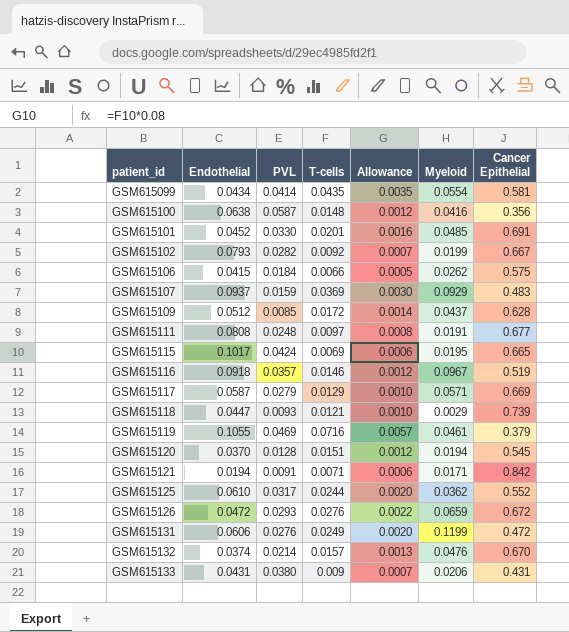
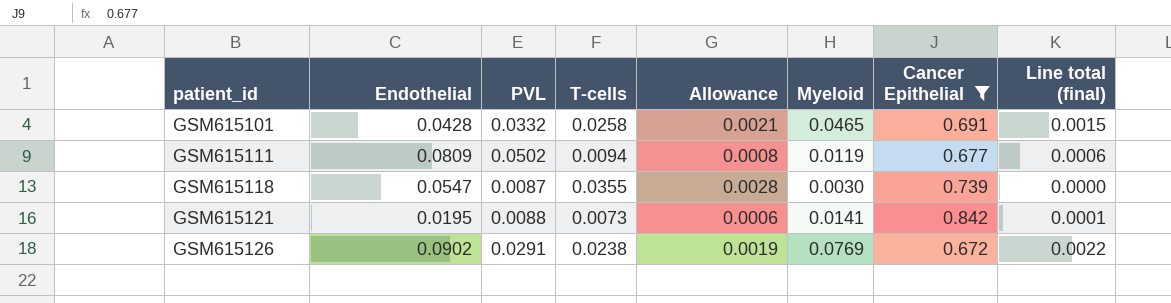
filter: none -> Cancer Epithelial >= 0.672
column Line total (final) | formula: none -> [PVL] * [Myeloid]
GSM615101 | Endothelial: 0.0452 -> 0.0428
GSM615101 | PVL: 0.0330 -> 0.0332
GSM615101 | T-cells: 0.0201 -> 0.0258
GSM615101 | Allowance: 0.0016 -> 0.0021
GSM615101 | Myeloid: 0.0485 -> 0.0465
GSM615111 | Endothelial: 0.0808 -> 0.0809
GSM615111 | PVL: 0.0248 -> 0.0502
GSM615111 | T-cells: 0.0097 -> 0.0094
GSM615111 | Myeloid: 0.0191 -> 0.0119
GSM615118 | Endothelial: 0.0447 -> 0.0547
GSM615118 | PVL: 0.0093 -> 0.0087
GSM615118 | T-cells: 0.0121 -> 0.0355
GSM615118 | Allowance: 0.0010 -> 0.0028
GSM615118 | Myeloid: 0.0029 -> 0.0030
GSM615121 | Endothelial: 0.0194 -> 0.0195
GSM615121 | PVL: 0.0091 -> 0.0088
GSM615121 | T-cells: 0.0071 -> 0.0073
GSM615121 | Myeloid: 0.0171 -> 0.0141
GSM615126 | Endothelial: 0.0472 -> 0.0902
GSM615126 | PVL: 0.0293 -> 0.0291
GSM615126 | T-cells: 0.0276 -> 0.0238
GSM615126 | Allowance: 0.0022 -> 0.0019
GSM615126 | Myeloid: 0.0659 -> 0.0769

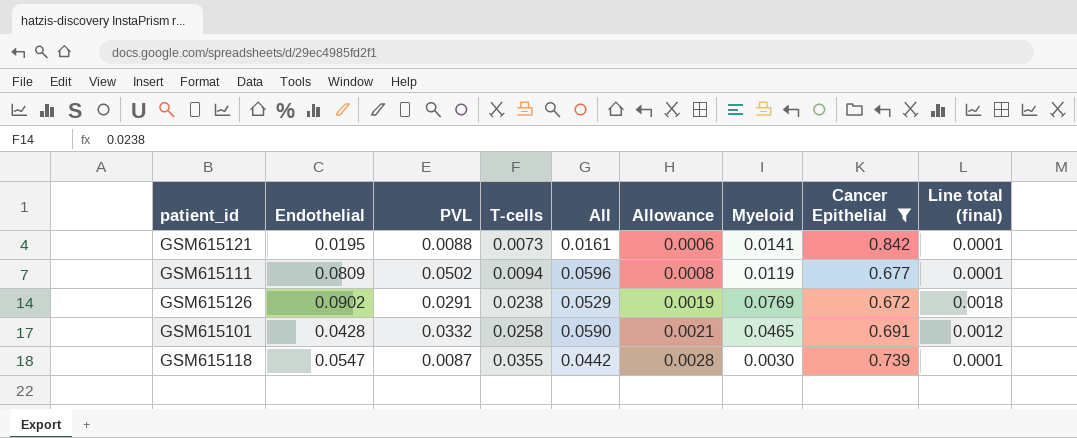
row order: patient_id ascending -> T-cells ascending
column All | formula: none -> [PVL] + [T-cells]
column Line total (final) | formula: [PVL] * [Myeloid] -> [T-cells] * [Myeloid]

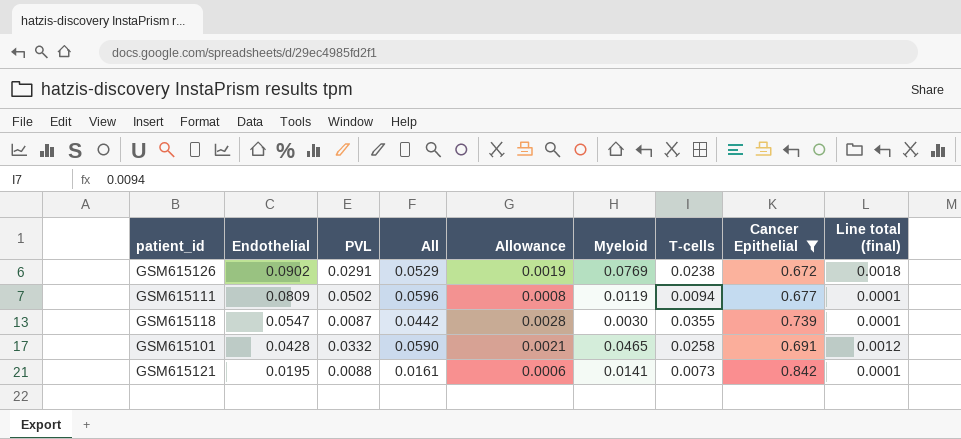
row order: T-cells ascending -> Endothelial descending
column T-cells | position: 4 -> 7

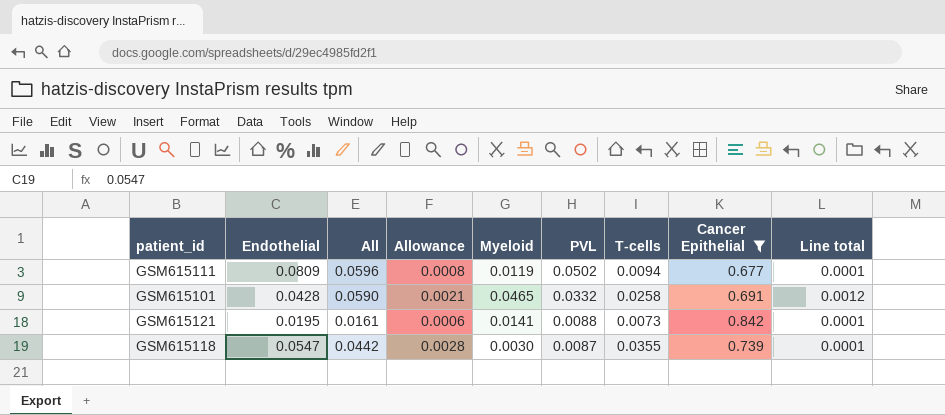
row order: Endothelial descending -> PVL descending
column PVL | position: 3 -> 6
column name: Line total (final) -> Line total
row GSM615126: 0.0902 | 0.0291 | 0.0529 | 0.0019 | 0.0769 | 0.0238 | 0.672 | 0.0018 -> none

